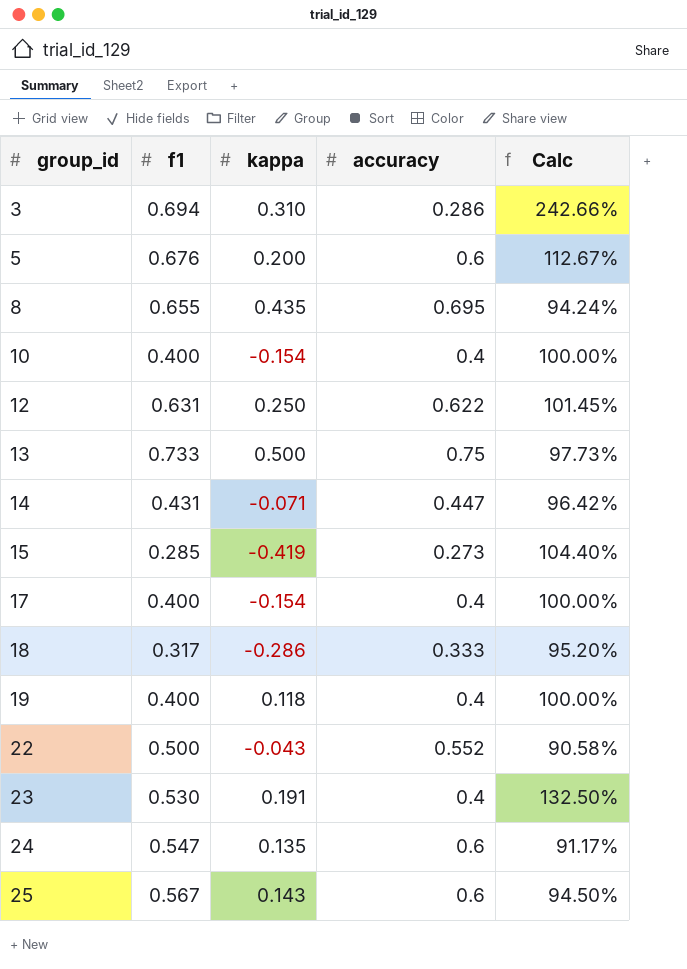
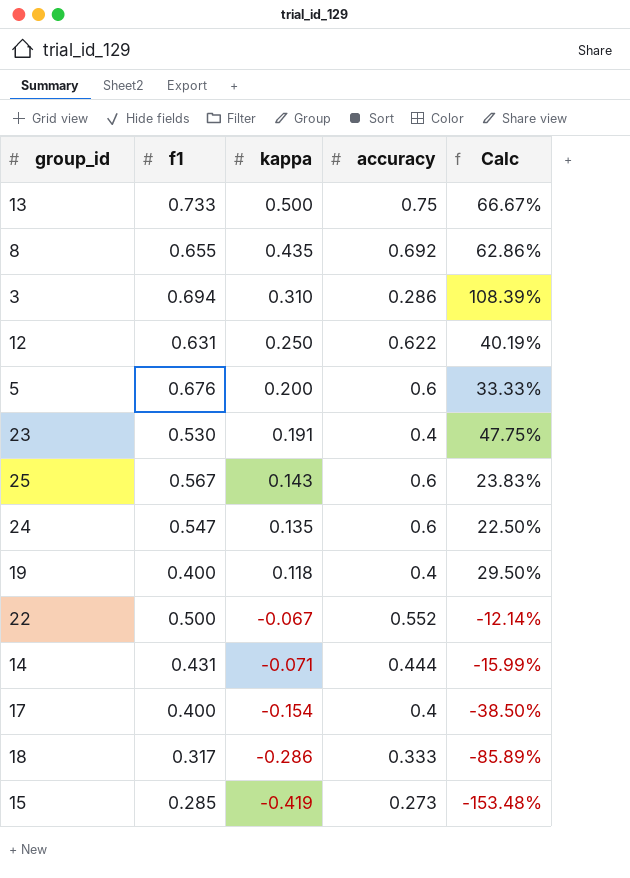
row order: group_id ascending -> kappa descending
column Calc | formula: [f1] / [accuracy] -> [kappa] / [accuracy]
row 10: 0.400 | -0.154 | 0.4 | 100.00% -> none
8 | accuracy: 0.695 -> 0.692
22 | kappa: -0.043 -> -0.067
14 | accuracy: 0.447 -> 0.444

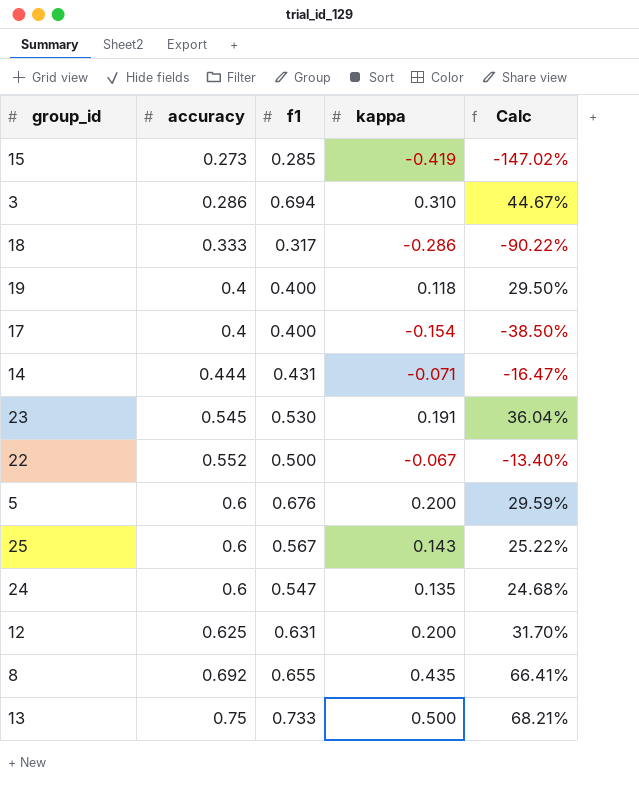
row order: kappa descending -> accuracy ascending
column accuracy | position: 4 -> 2
column Calc | formula: [kappa] / [accuracy] -> [kappa] / [f1]
23 | accuracy: 0.4 -> 0.545
12 | accuracy: 0.622 -> 0.625
12 | kappa: 0.250 -> 0.200

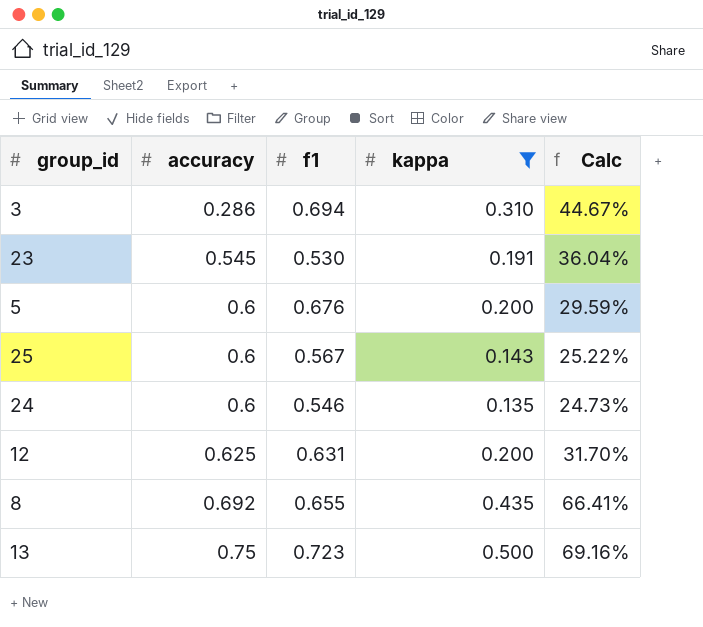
filter: none -> kappa >= 0.135
24 | f1: 0.547 -> 0.546
24 | Calc: 24.68% -> 24.73%
13 | f1: 0.733 -> 0.723
13 | Calc: 68.21% -> 69.16%

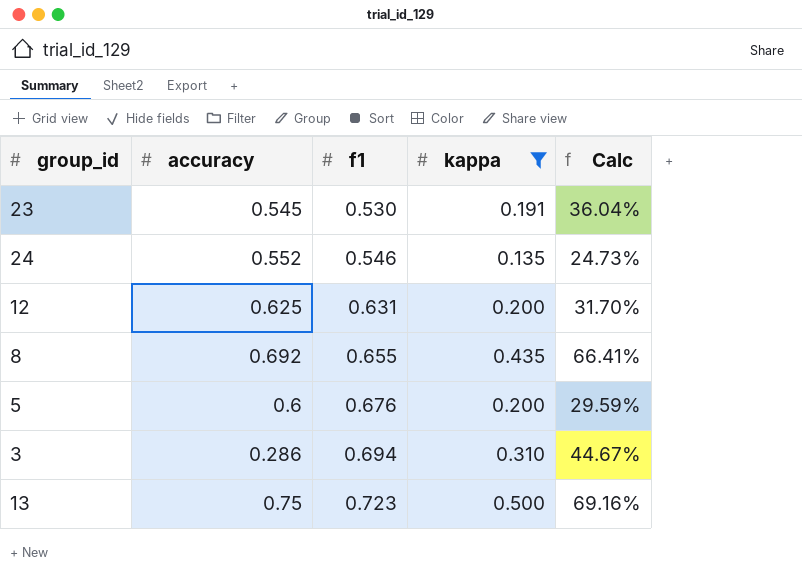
row order: accuracy ascending -> f1 ascending
row 25: 0.6 | 0.567 | 0.143 | 25.22% -> none
24 | accuracy: 0.6 -> 0.552

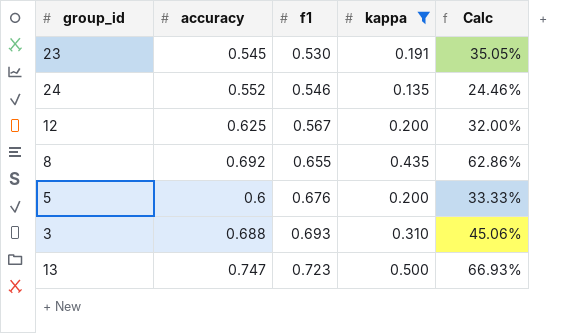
column Calc | formula: [kappa] / [f1] -> [kappa] / [accuracy]
12 | f1: 0.631 -> 0.567
3 | accuracy: 0.286 -> 0.688
3 | f1: 0.694 -> 0.693
13 | accuracy: 0.75 -> 0.747

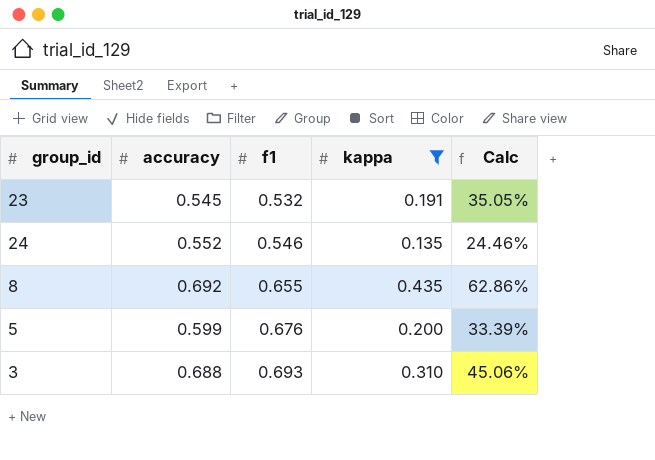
row 12: 0.625 | 0.567 | 0.200 | 32.00% -> none
row 13: 0.747 | 0.723 | 0.500 | 66.93% -> none
23 | f1: 0.530 -> 0.532
5 | accuracy: 0.6 -> 0.599
5 | Calc: 33.33% -> 33.39%

